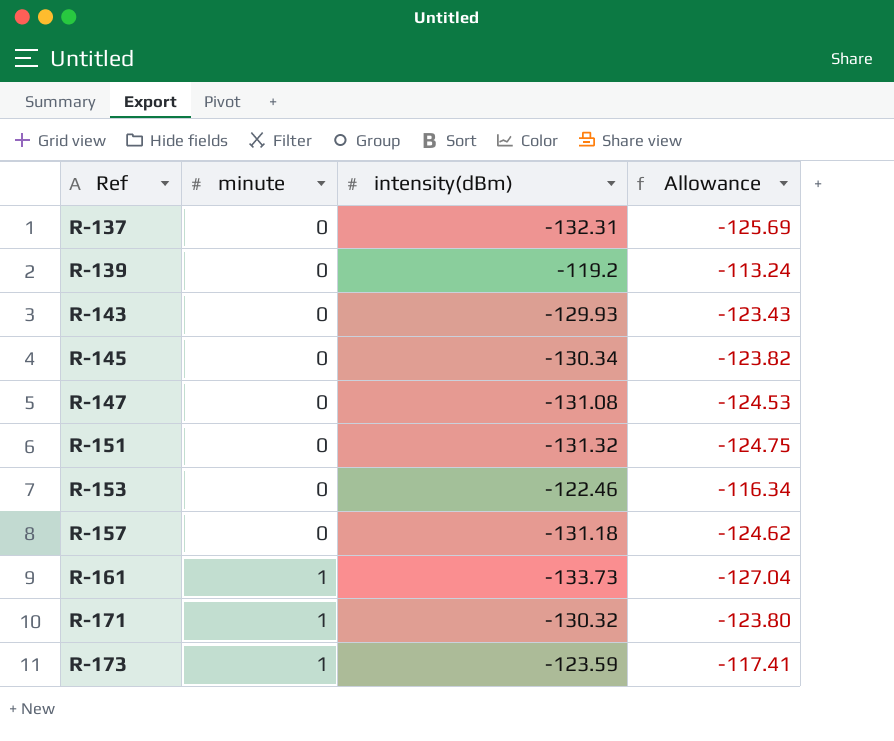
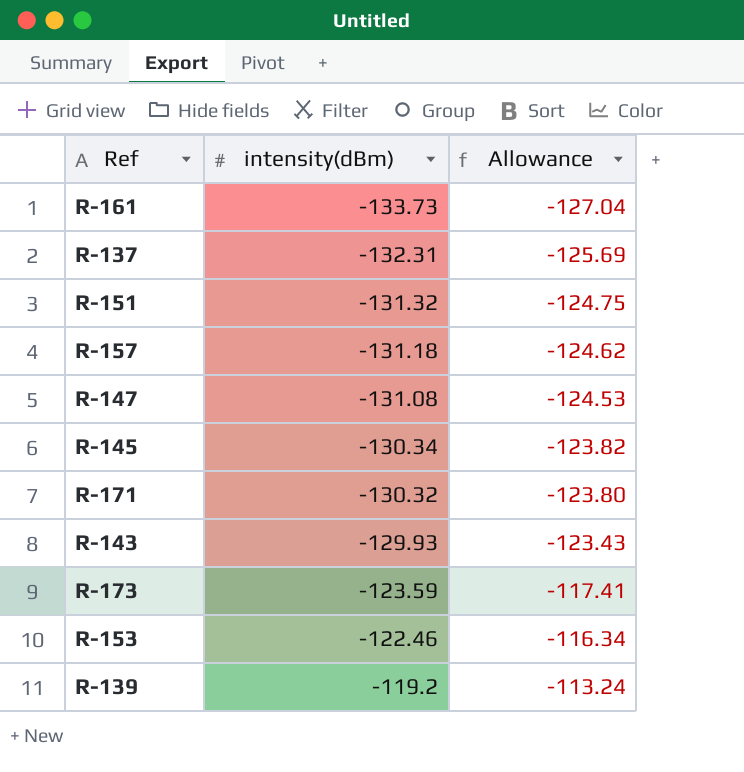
row order: Ref ascending -> intensity(dBm) ascending
column minute | position: 2 -> none

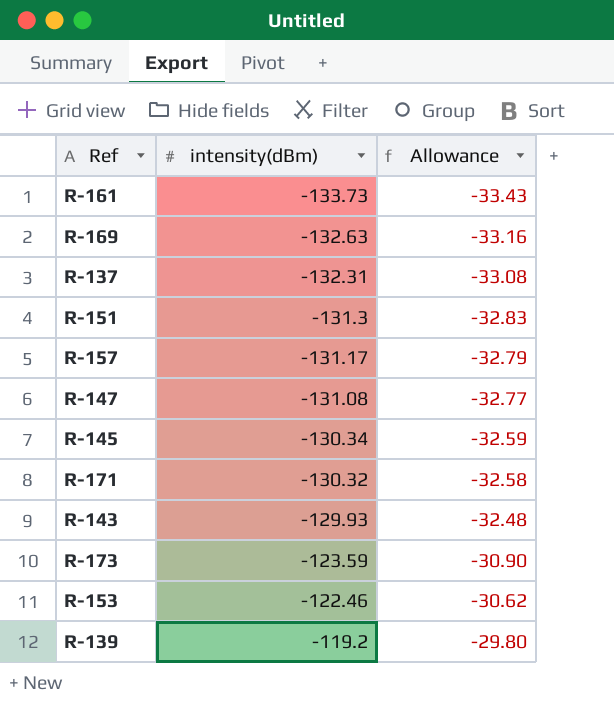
column Allowance | formula: [intensity(dBm)] * 0.95 -> [intensity(dBm)] * 0.25
row R-169: none -> -132.63 | -33.16
R-151 | intensity(dBm): -131.32 -> -131.3
R-157 | intensity(dBm): -131.18 -> -131.17

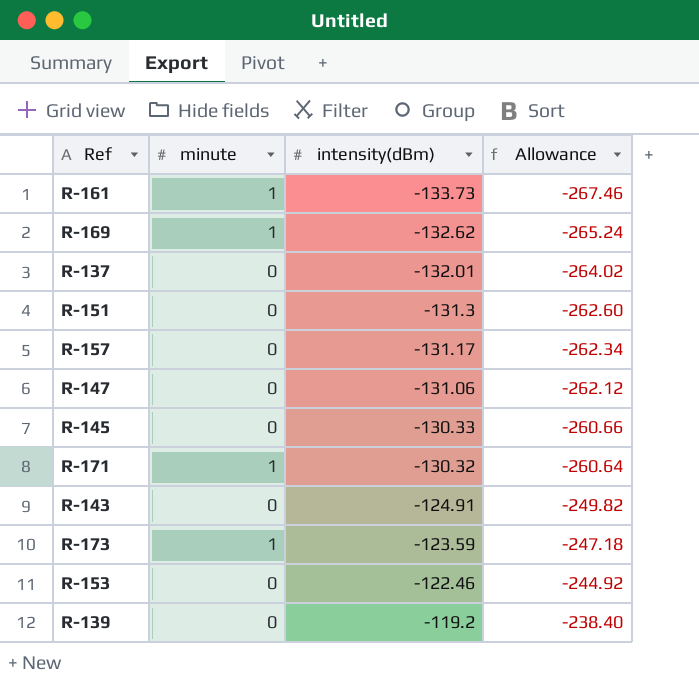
column minute | position: none -> 2
column Allowance | formula: [intensity(dBm)] * 0.25 -> [intensity(dBm)] * 2
R-169 | intensity(dBm): -132.63 -> -132.62
R-137 | intensity(dBm): -132.31 -> -132.01
R-147 | intensity(dBm): -131.08 -> -131.06
R-145 | intensity(dBm): -130.34 -> -130.33
R-143 | intensity(dBm): -129.93 -> -124.91

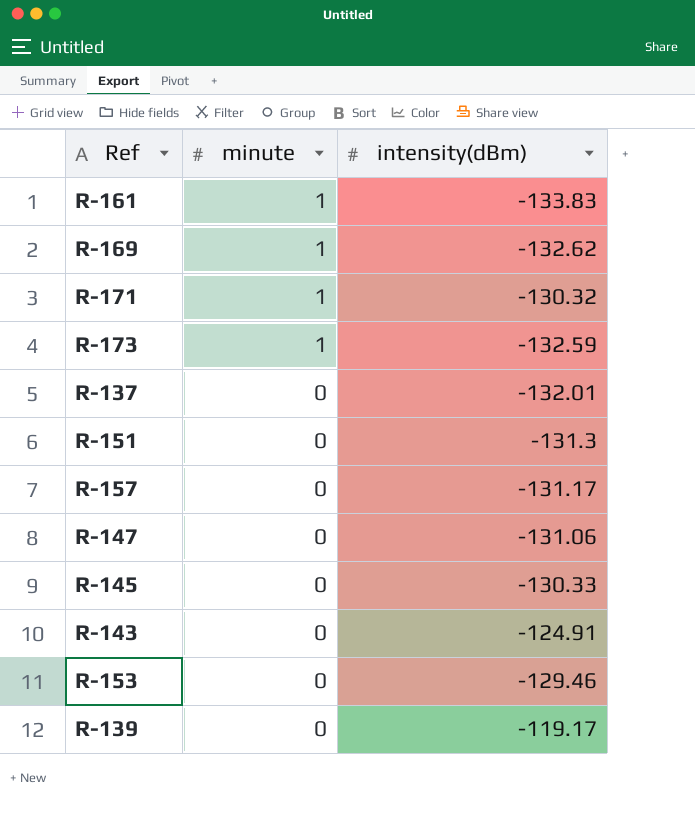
row order: intensity(dBm) ascending -> minute descending
column Allowance | formula: [intensity(dBm)] * 2 -> none
R-161 | intensity(dBm): -133.73 -> -133.83
R-173 | intensity(dBm): -123.59 -> -132.59
R-153 | intensity(dBm): -122.46 -> -129.46
R-139 | intensity(dBm): -119.2 -> -119.17

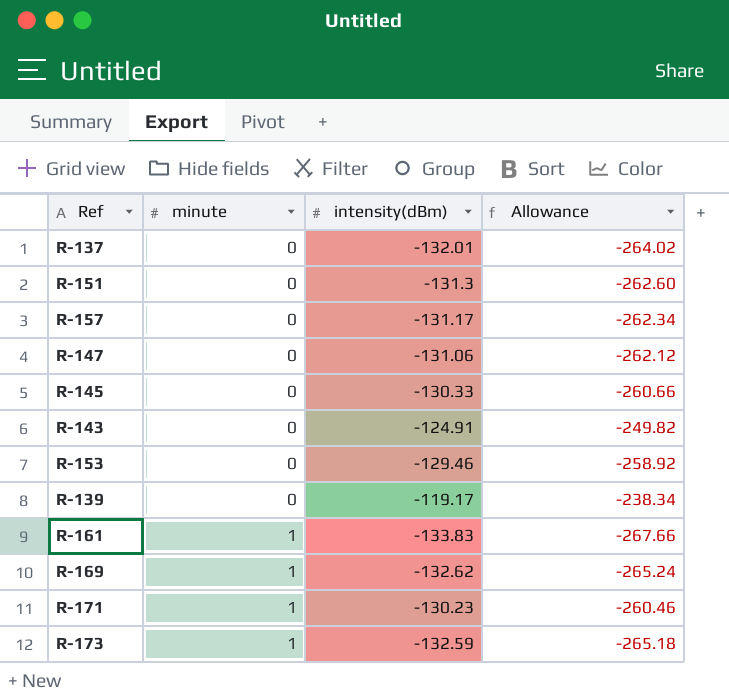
row order: minute descending -> minute ascending
column Allowance | formula: none -> [intensity(dBm)] * 2
R-171 | intensity(dBm): -130.32 -> -130.23

